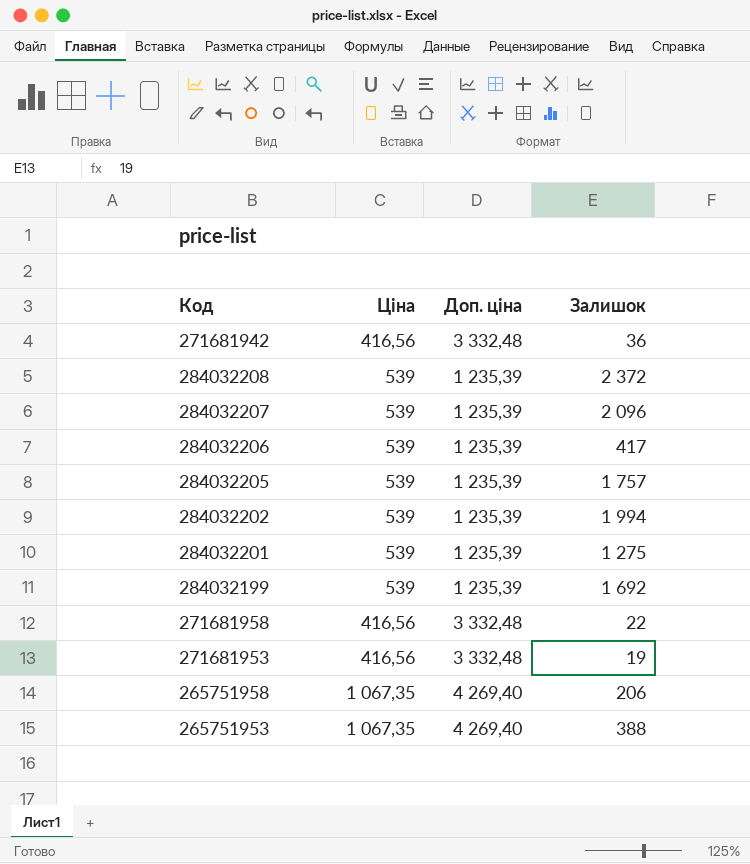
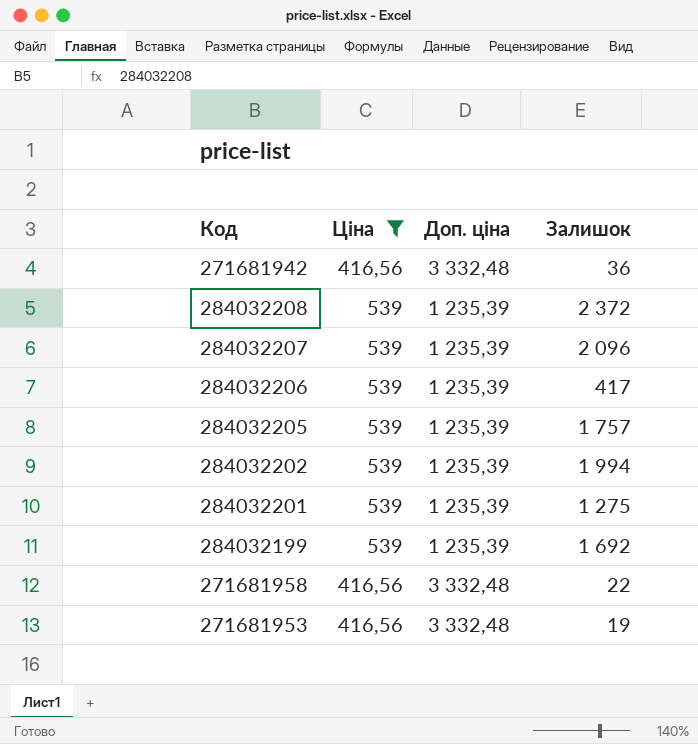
filter: none -> Ціна != 1 067,35

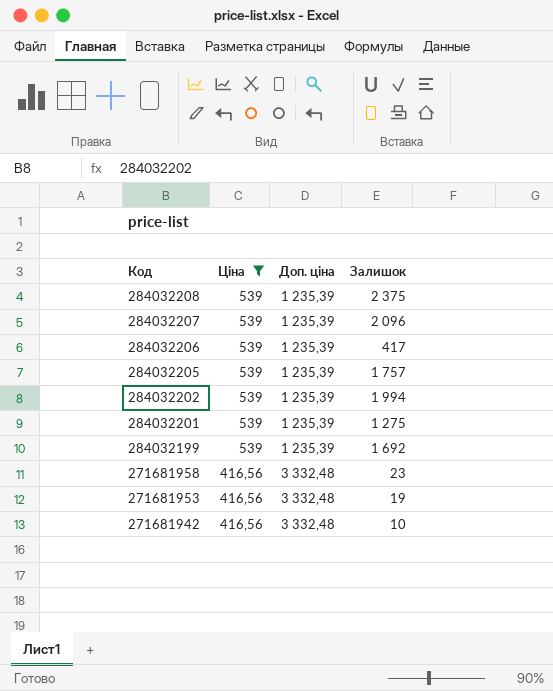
row order: none -> Код descending
284032208 | Залишок: 2 372 -> 2 375
271681958 | Залишок: 22 -> 23
271681942 | Залишок: 36 -> 10

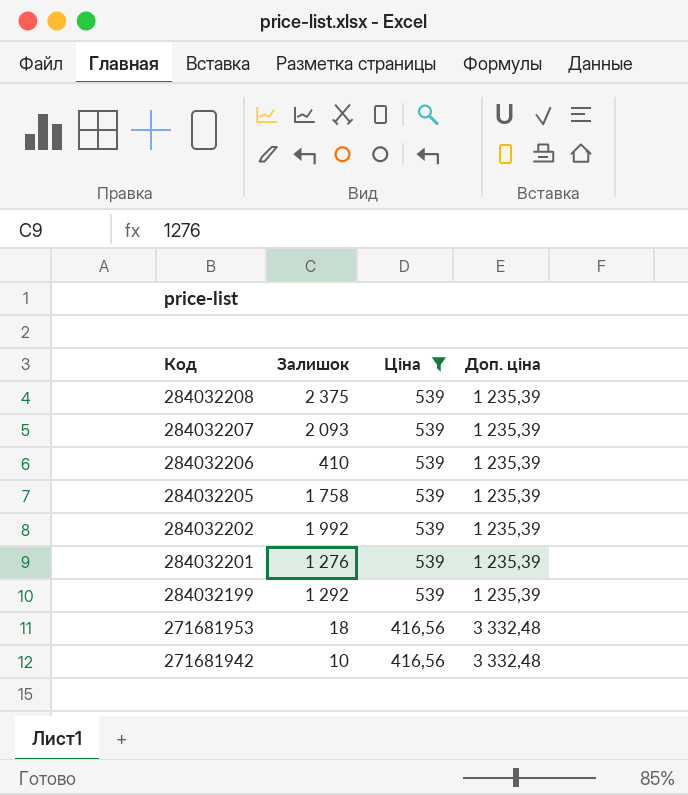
column Залишок | position: 4 -> 2
row 271681958: 416,56 | 3 332,48 | 23 -> none
284032207 | Залишок: 2 096 -> 2 093
284032206 | Залишок: 417 -> 410
284032205 | Залишок: 1 757 -> 1 758
284032202 | Залишок: 1 994 -> 1 992
284032201 | Залишок: 1 275 -> 1 276
284032199 | Залишок: 1 692 -> 1 292
271681953 | Залишок: 19 -> 18

